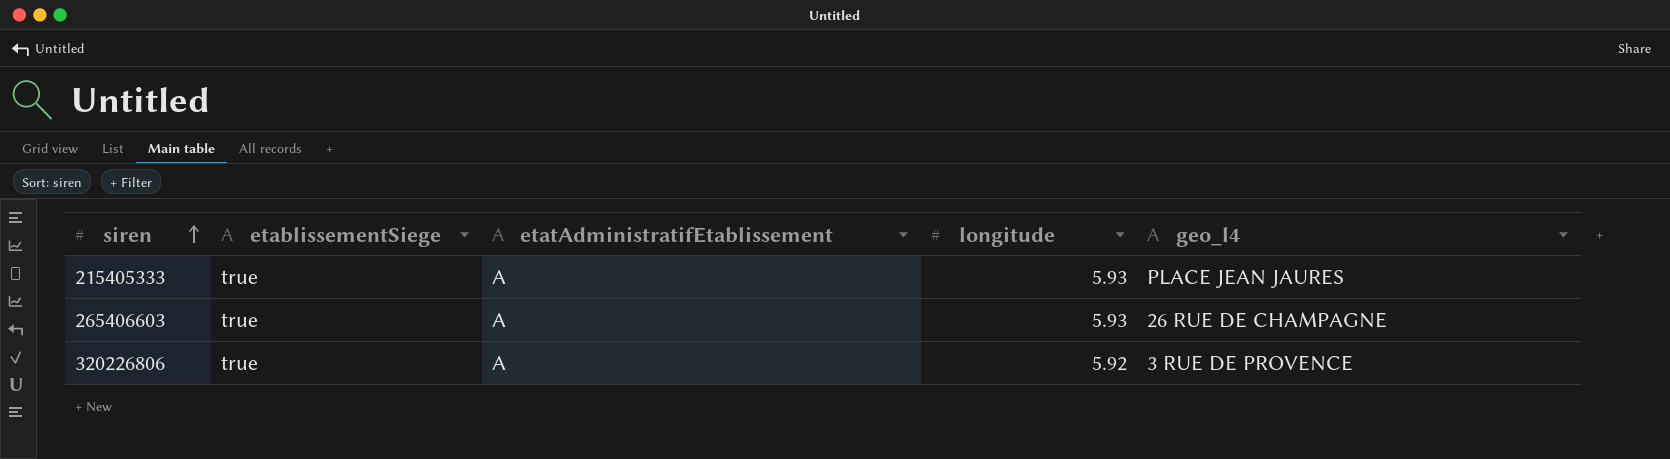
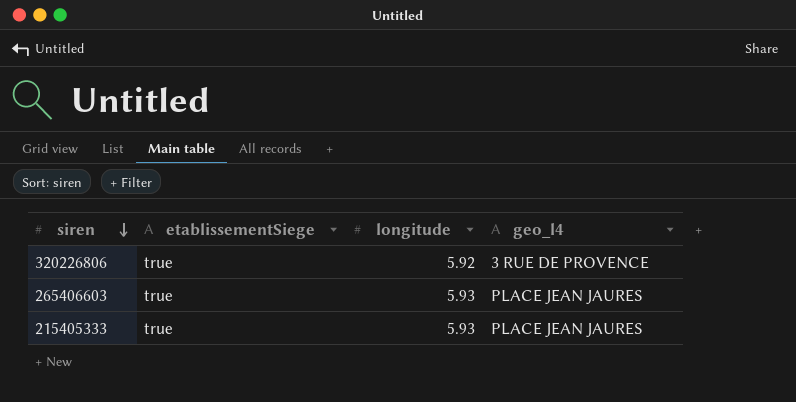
row order: siren ascending -> siren descending
column etatAdministratifEtablissement | position: 3 -> none
265406603 | geo_l4: 26 RUE DE CHAMPAGNE -> PLACE JEAN JAURES

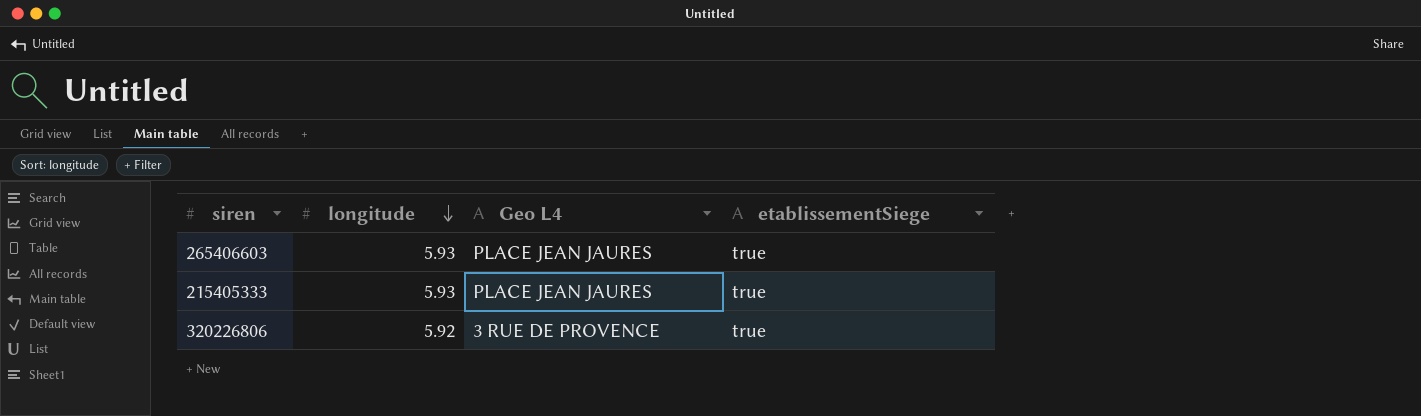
row order: siren descending -> longitude descending
column name: geo_l4 -> Geo L4
column etablissementSiege | position: 2 -> 4

